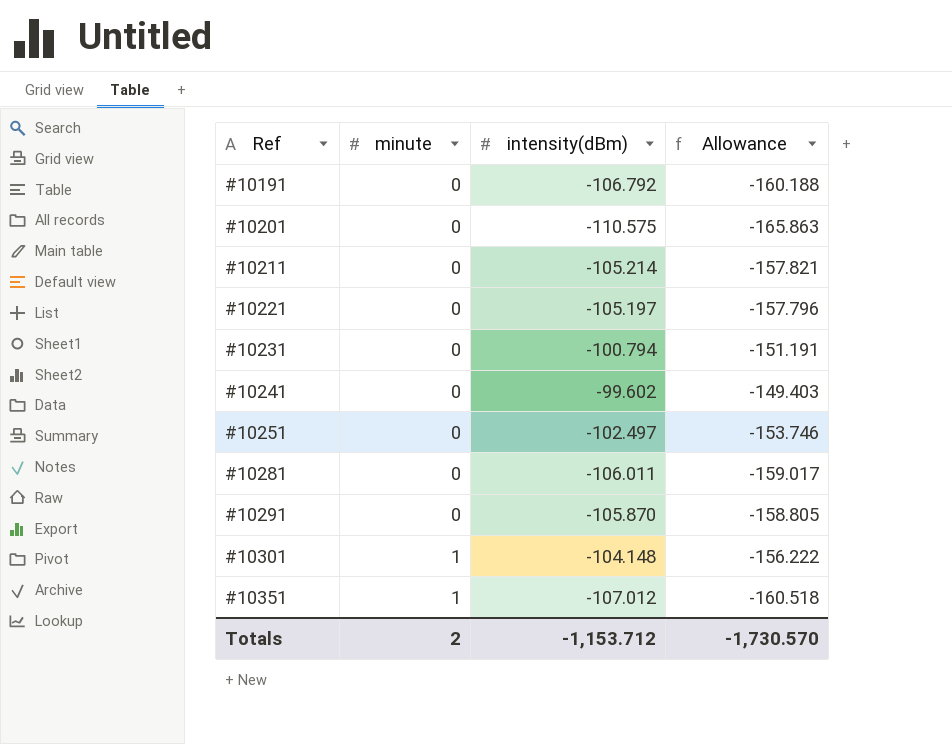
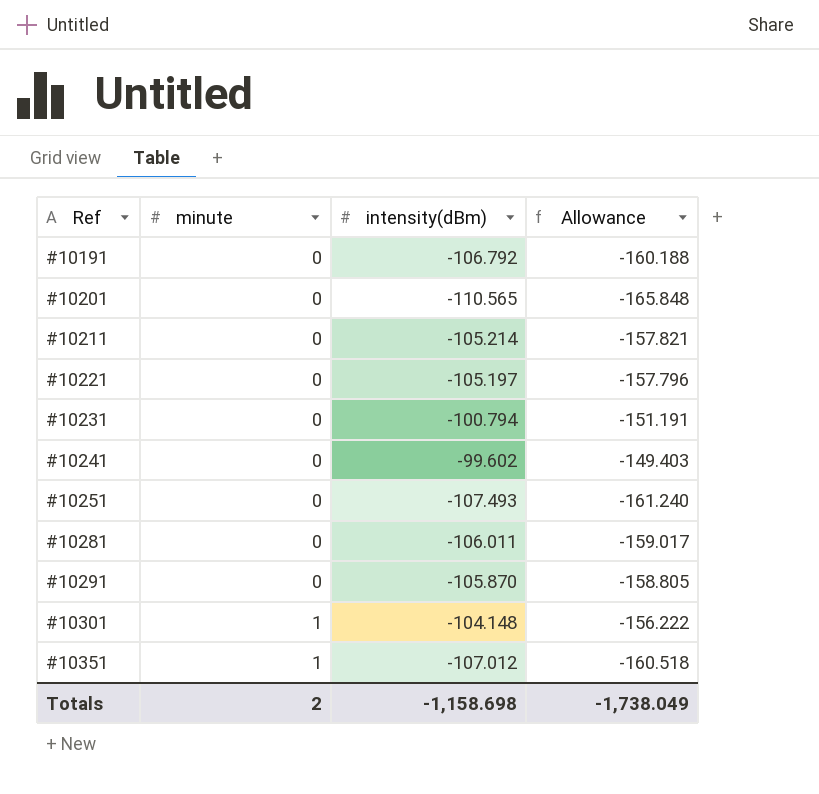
#10201 | intensity(dBm): -110.575 -> -110.565
#10201 | Allowance: -165.863 -> -165.848
#10251 | intensity(dBm): -102.497 -> -107.493
#10251 | Allowance: -153.746 -> -161.240
Totals | intensity(dBm): -1,153.712 -> -1,158.698
Totals | Allowance: -1,730.570 -> -1,738.049

